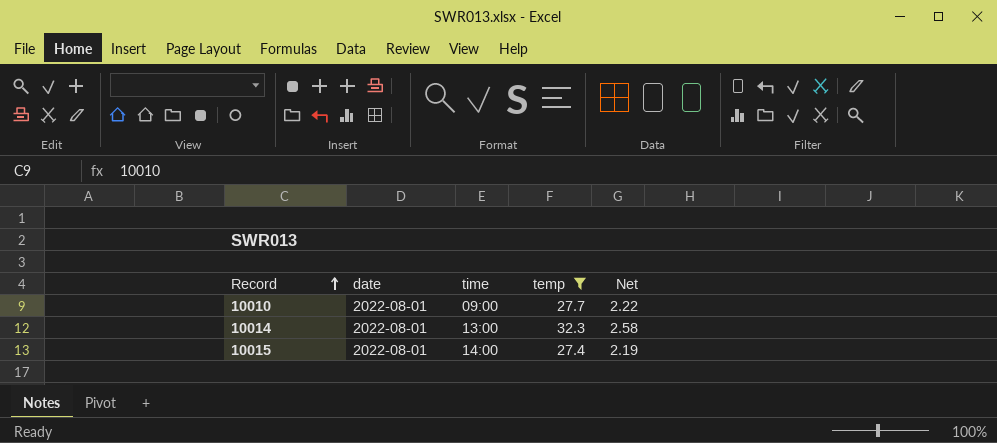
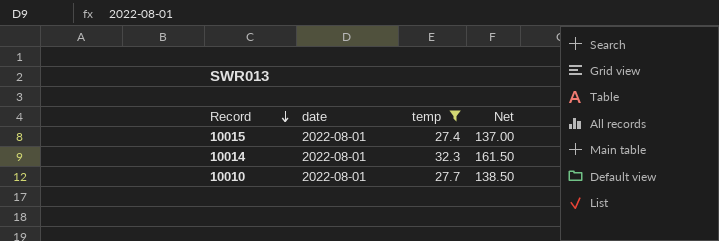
row order: Record ascending -> Record descending
column time | position: 3 -> none
column Net | formula: [temp] * 0.08 -> [temp] * 5

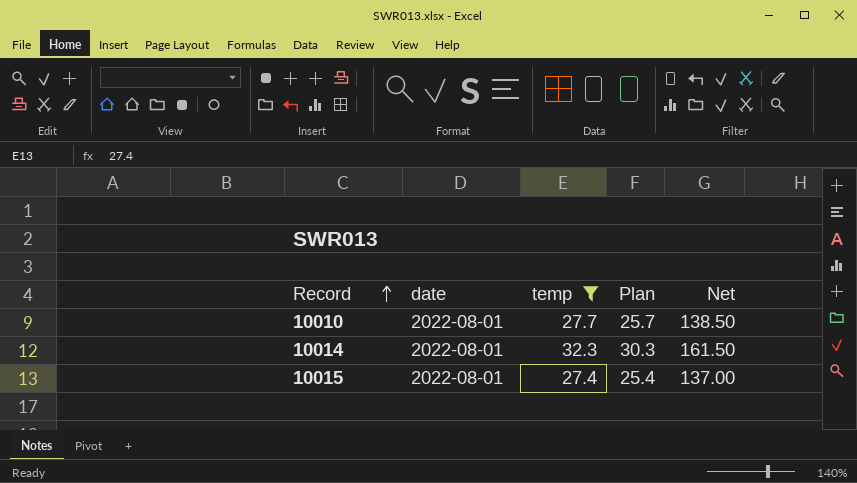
row order: Record descending -> Record ascending
column Plan | formula: none -> [temp] - 2

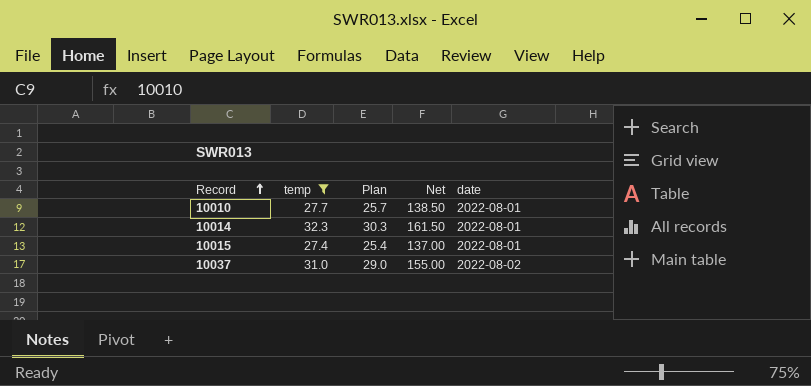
column date | position: 2 -> 5
row 10037: none -> 31.0 | 29.0 | 155.00 | 2022-08-02

